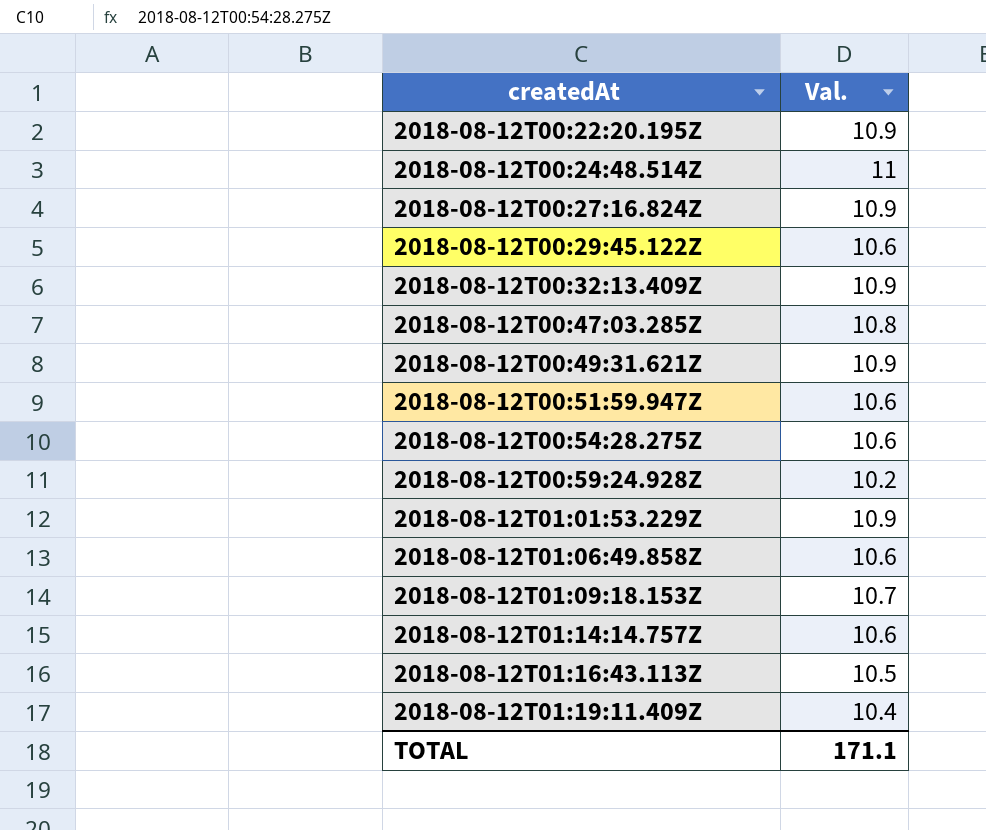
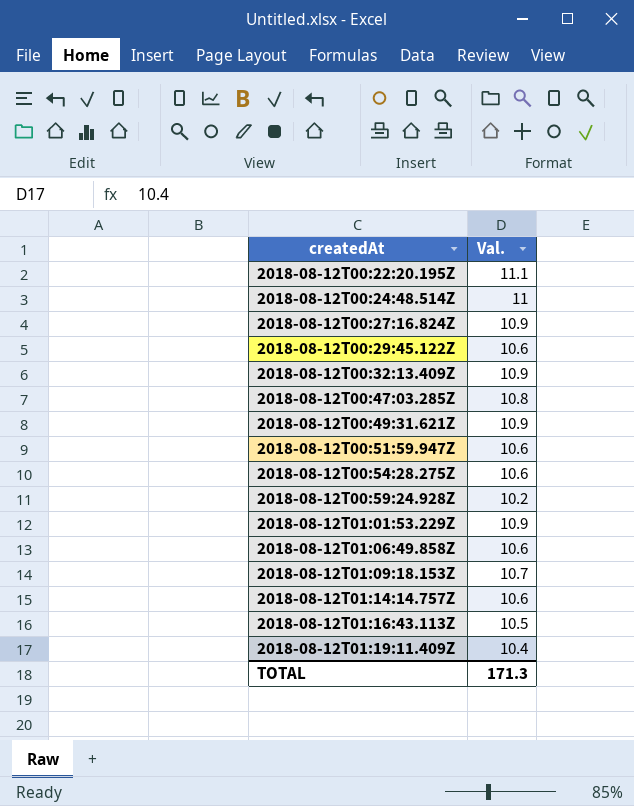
2018-08-12T00:22:20.195Z | Val.: 10.9 -> 11.1
TOTAL | Val.: 171.1 -> 171.3

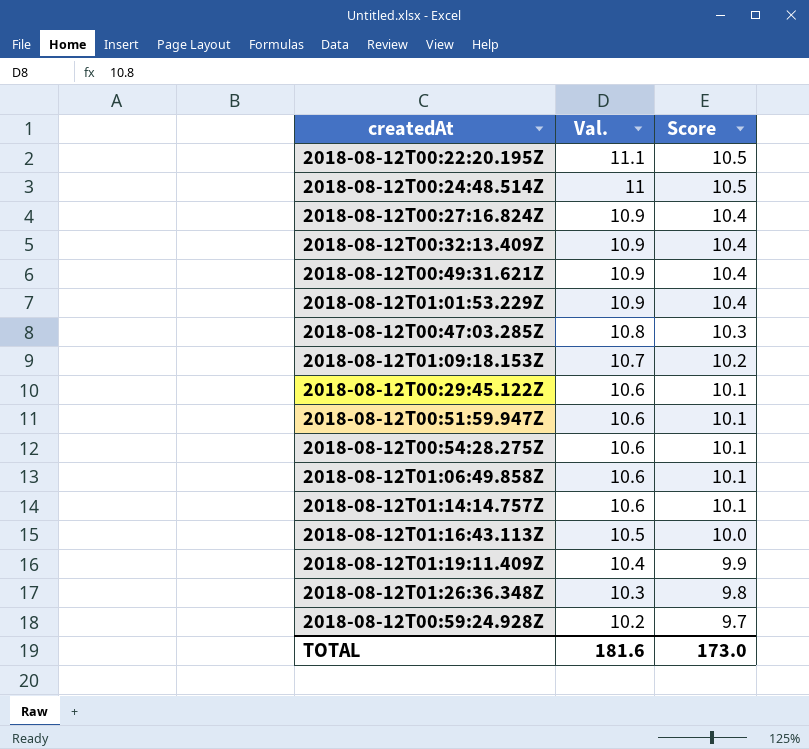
row order: createdAt ascending -> Val. descending
column Score | formula: none -> [Val.] * 0.95
row 2018-08-12T01:26:36.348Z: none -> 10.3 | 9.8
TOTAL | Val.: 171.3 -> 181.6

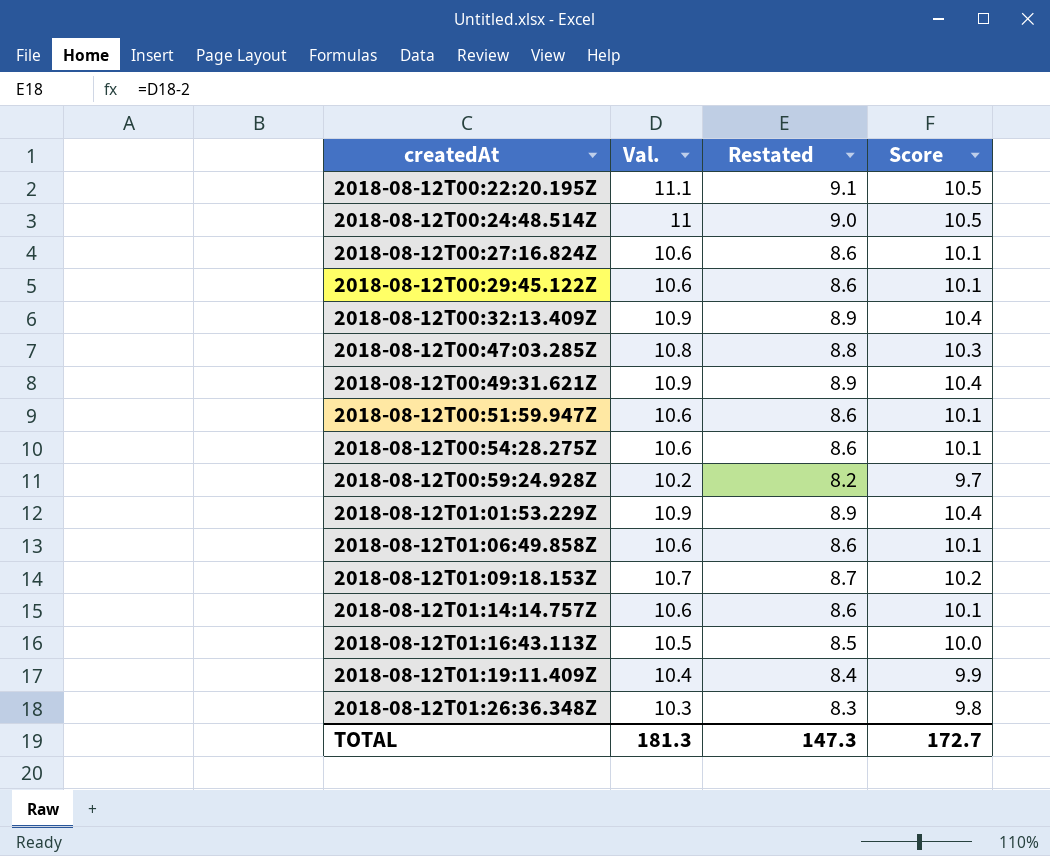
row order: Val. descending -> createdAt ascending
column Restated | formula: none -> [Val.] - 2
2018-08-12T00:27:16.824Z | Val.: 10.9 -> 10.6
2018-08-12T00:27:16.824Z | Score: 10.4 -> 10.1
TOTAL | Val.: 181.6 -> 181.3
TOTAL | Score: 173.0 -> 172.7

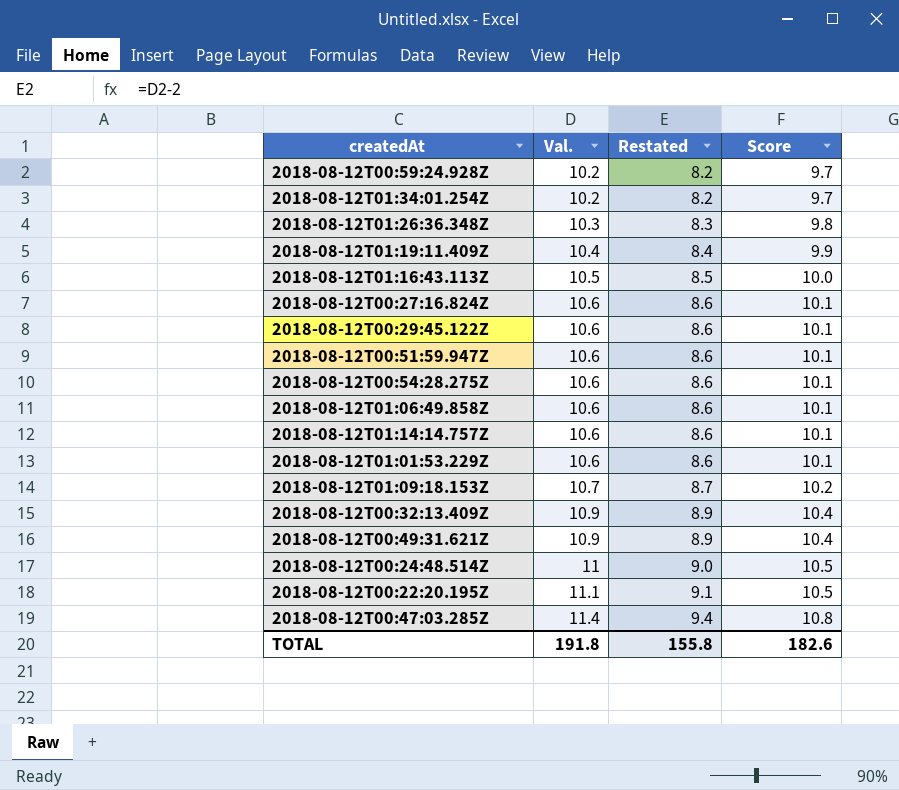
row order: createdAt ascending -> Val. ascending
row 2018-08-12T01:34:01.254Z: none -> 10.2 | 8.2 | 9.7
2018-08-12T01:01:53.229Z | Val.: 10.9 -> 10.6
2018-08-12T01:01:53.229Z | Restated: 8.9 -> 8.6
2018-08-12T01:01:53.229Z | Score: 10.4 -> 10.1
2018-08-12T00:47:03.285Z | Val.: 10.8 -> 11.4
2018-08-12T00:47:03.285Z | Restated: 8.8 -> 9.4
2018-08-12T00:47:03.285Z | Score: 10.3 -> 10.8
TOTAL | Val.: 181.3 -> 191.8
TOTAL | Restated: 147.3 -> 155.8
TOTAL | Score: 172.7 -> 182.6

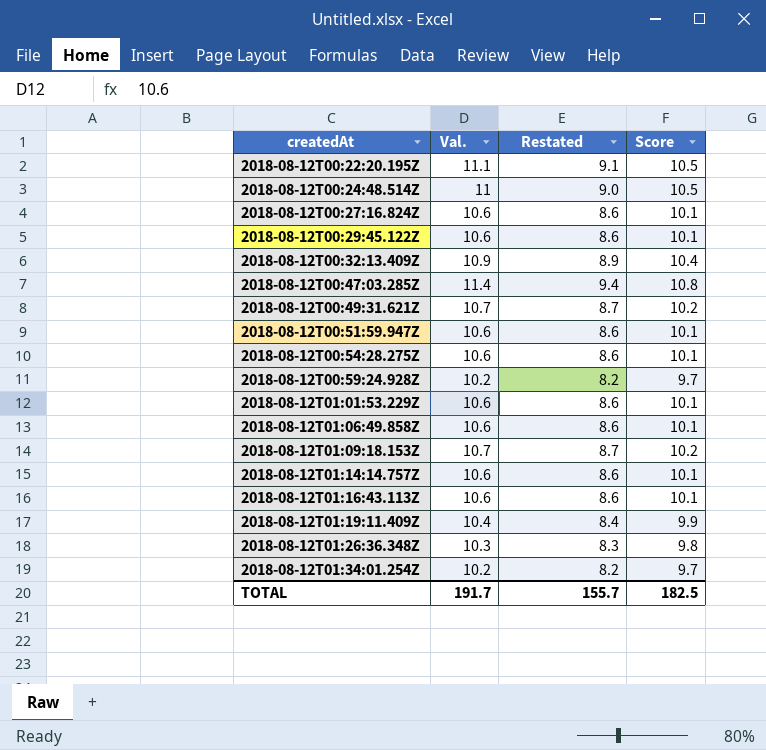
row order: Val. ascending -> createdAt ascending
2018-08-12T00:49:31.621Z | Val.: 10.9 -> 10.7
2018-08-12T00:49:31.621Z | Restated: 8.9 -> 8.7
2018-08-12T00:49:31.621Z | Score: 10.4 -> 10.2
2018-08-12T01:16:43.113Z | Val.: 10.5 -> 10.6
2018-08-12T01:16:43.113Z | Restated: 8.5 -> 8.6
2018-08-12T01:16:43.113Z | Score: 10.0 -> 10.1
TOTAL | Val.: 191.8 -> 191.7
TOTAL | Restated: 155.8 -> 155.7
TOTAL | Score: 182.6 -> 182.5

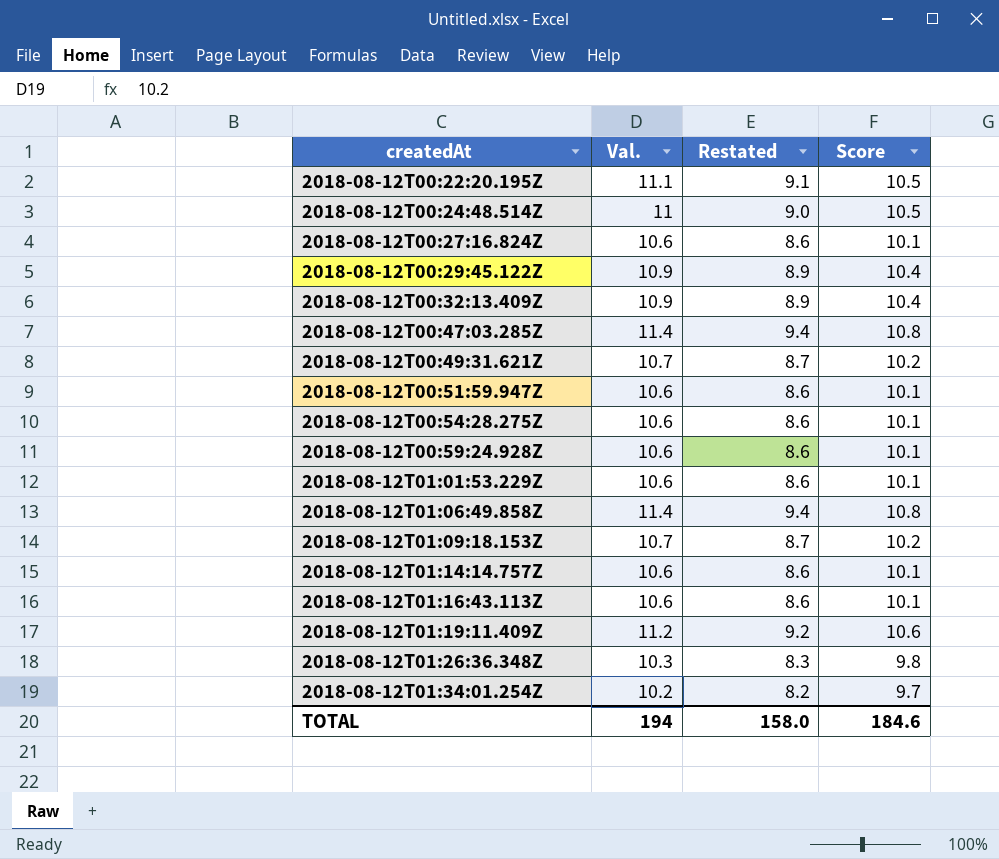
2018-08-12T00:29:45.122Z | Val.: 10.6 -> 10.9
2018-08-12T00:29:45.122Z | Restated: 8.6 -> 8.9
2018-08-12T00:29:45.122Z | Score: 10.1 -> 10.4
2018-08-12T00:59:24.928Z | Val.: 10.2 -> 10.6
2018-08-12T00:59:24.928Z | Restated: 8.2 -> 8.6
2018-08-12T00:59:24.928Z | Score: 9.7 -> 10.1
2018-08-12T01:06:49.858Z | Val.: 10.6 -> 11.4
2018-08-12T01:06:49.858Z | Restated: 8.6 -> 9.4
2018-08-12T01:06:49.858Z | Score: 10.1 -> 10.8
2018-08-12T01:19:11.409Z | Val.: 10.4 -> 11.2
2018-08-12T01:19:11.409Z | Restated: 8.4 -> 9.2
2018-08-12T01:19:11.409Z | Score: 9.9 -> 10.6
TOTAL | Val.: 191.7 -> 194
TOTAL | Restated: 155.7 -> 158.0
TOTAL | Score: 182.5 -> 184.6

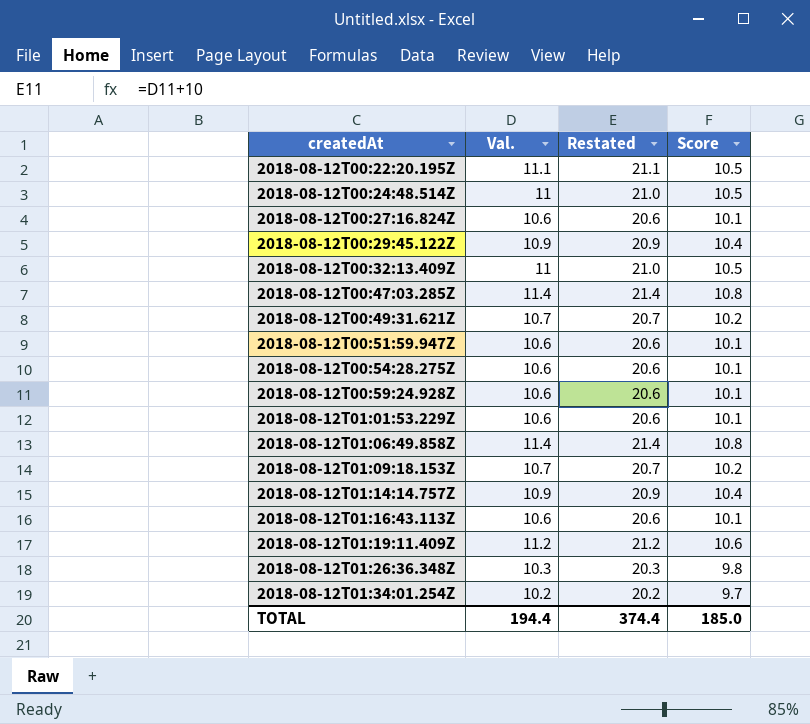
column Restated | formula: [Val.] - 2 -> [Val.] + 10
2018-08-12T00:32:13.409Z | Val.: 10.9 -> 11
2018-08-12T00:32:13.409Z | Score: 10.4 -> 10.5
2018-08-12T01:14:14.757Z | Val.: 10.6 -> 10.9
2018-08-12T01:14:14.757Z | Score: 10.1 -> 10.4
TOTAL | Val.: 194 -> 194.4
TOTAL | Restated: 158.0 -> 374.4
TOTAL | Score: 184.6 -> 185.0

